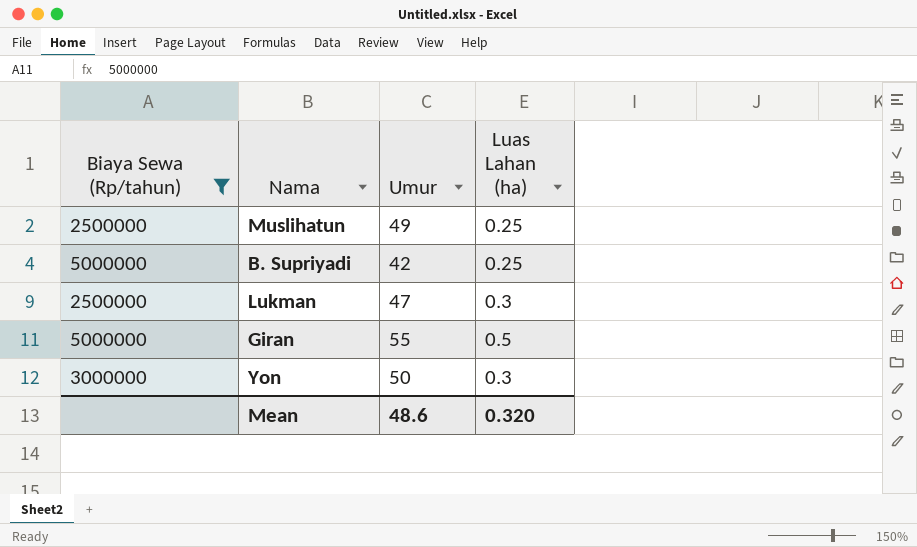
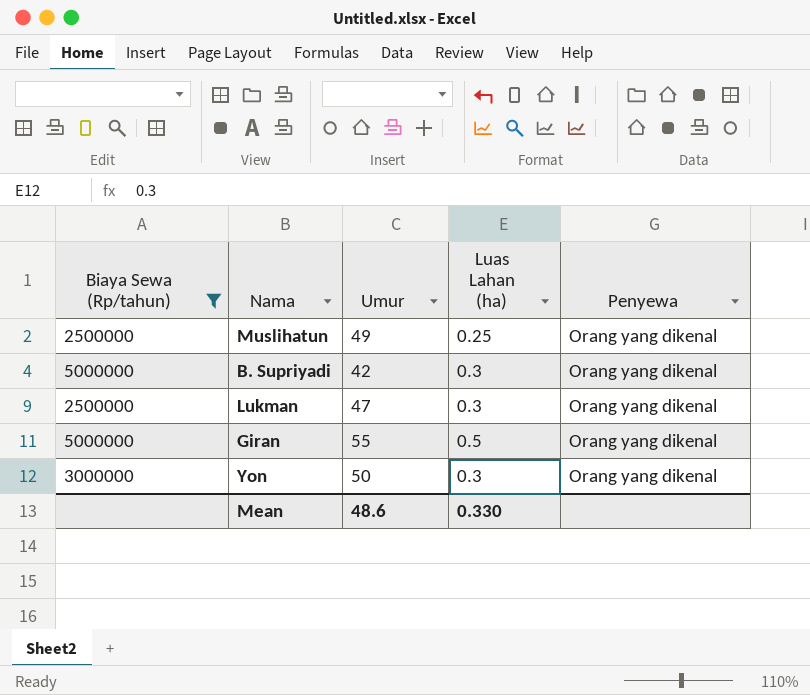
column Penyewa | position: none -> 5
B. Supriyadi | Luas Lahan (ha): 0.25 -> 0.3
Mean | Luas Lahan (ha): 0.320 -> 0.330

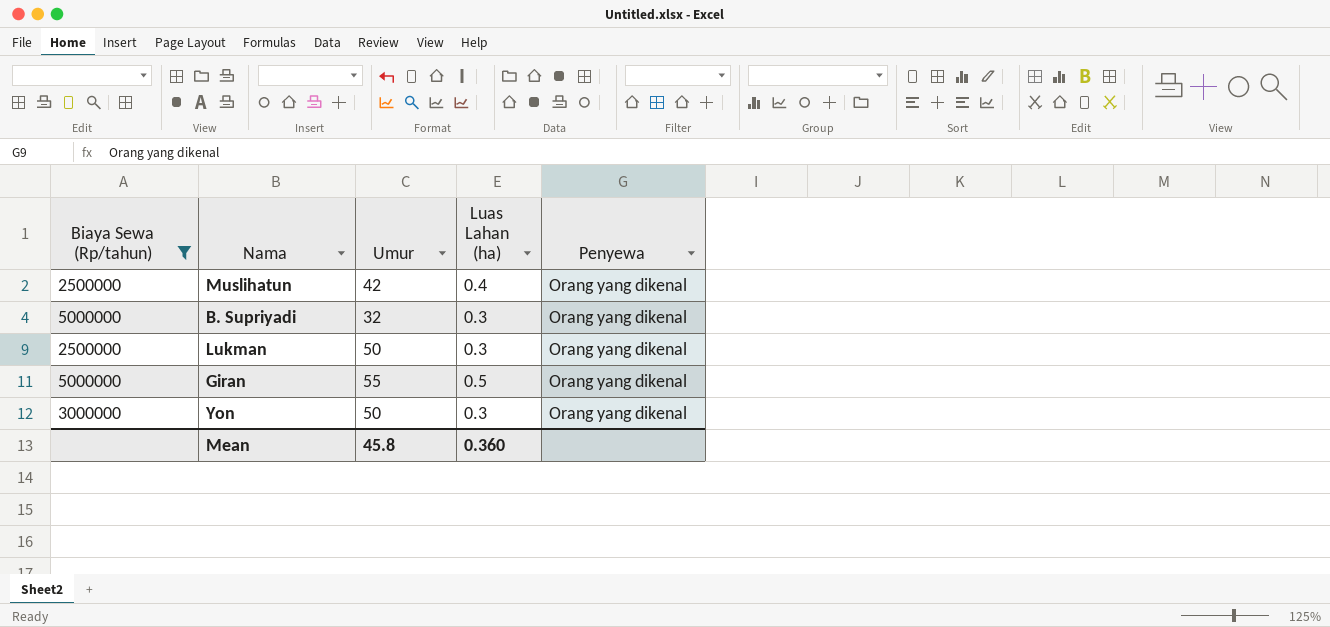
Muslihatun | Umur: 49 -> 42
Muslihatun | Luas Lahan (ha): 0.25 -> 0.4
B. Supriyadi | Umur: 42 -> 32
Lukman | Umur: 47 -> 50
Mean | Umur: 48.6 -> 45.8
Mean | Luas Lahan (ha): 0.330 -> 0.360

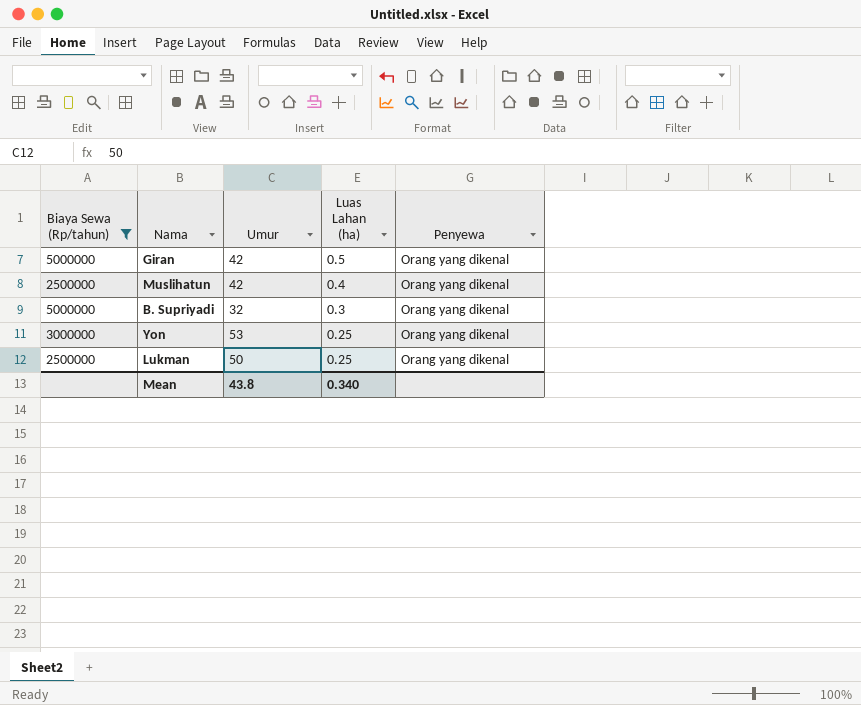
row order: none -> Luas Lahan (ha) descending
Giran | Umur: 55 -> 42
Yon | Umur: 50 -> 53
Yon | Luas Lahan (ha): 0.3 -> 0.25
Lukman | Luas Lahan (ha): 0.3 -> 0.25
Mean | Umur: 45.8 -> 43.8
Mean | Luas Lahan (ha): 0.360 -> 0.340

